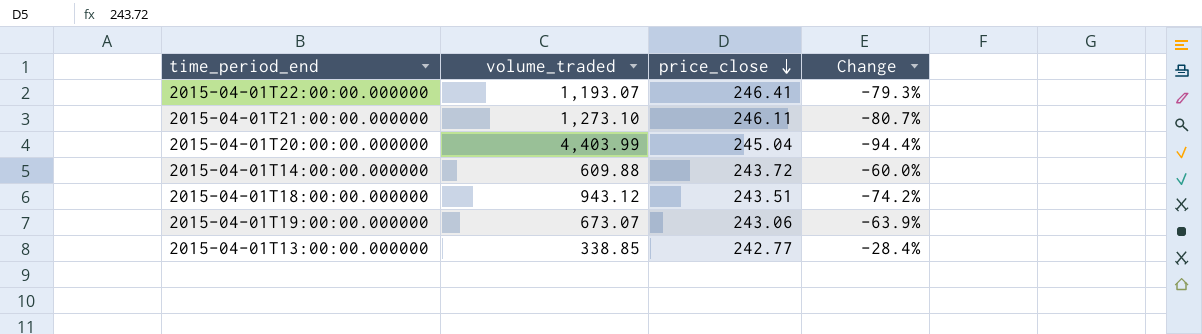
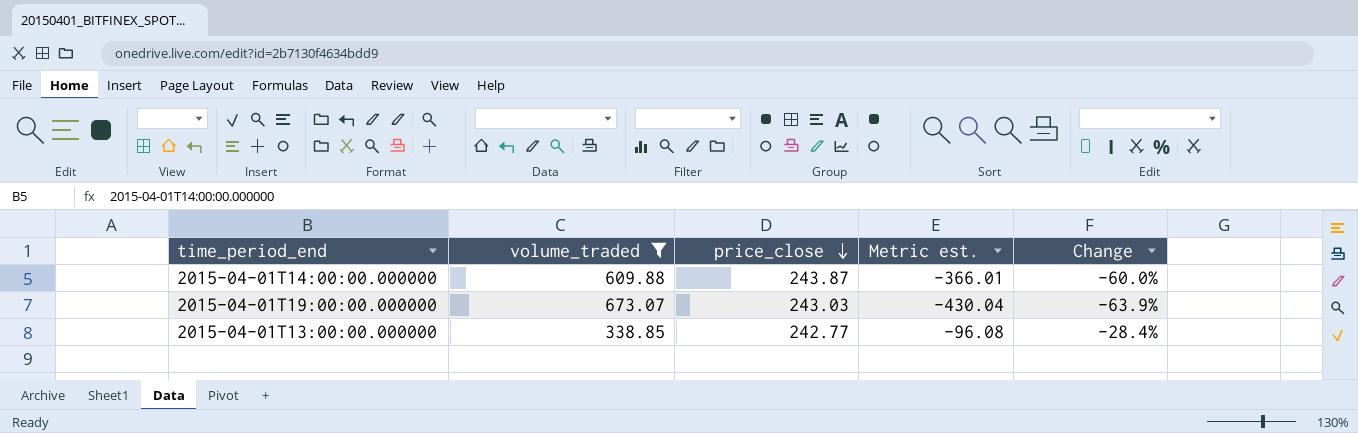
filter: none -> volume_traded <= 673.07
column Metric est. | formula: none -> [price_close] - [volume_traded]
2015-04-01T14:00:00.000000 | price_close: 243.72 -> 243.87
2015-04-01T19:00:00.000000 | price_close: 243.06 -> 243.03

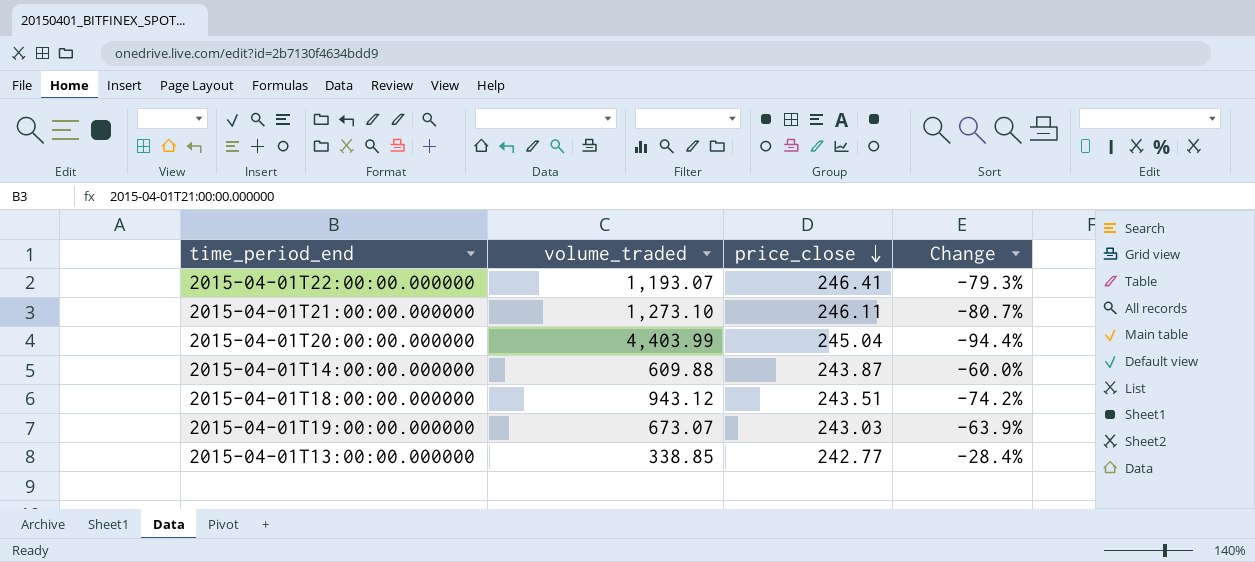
filter: volume_traded <= 673.07 -> none
column Metric est. | formula: [price_close] - [volume_traded] -> none

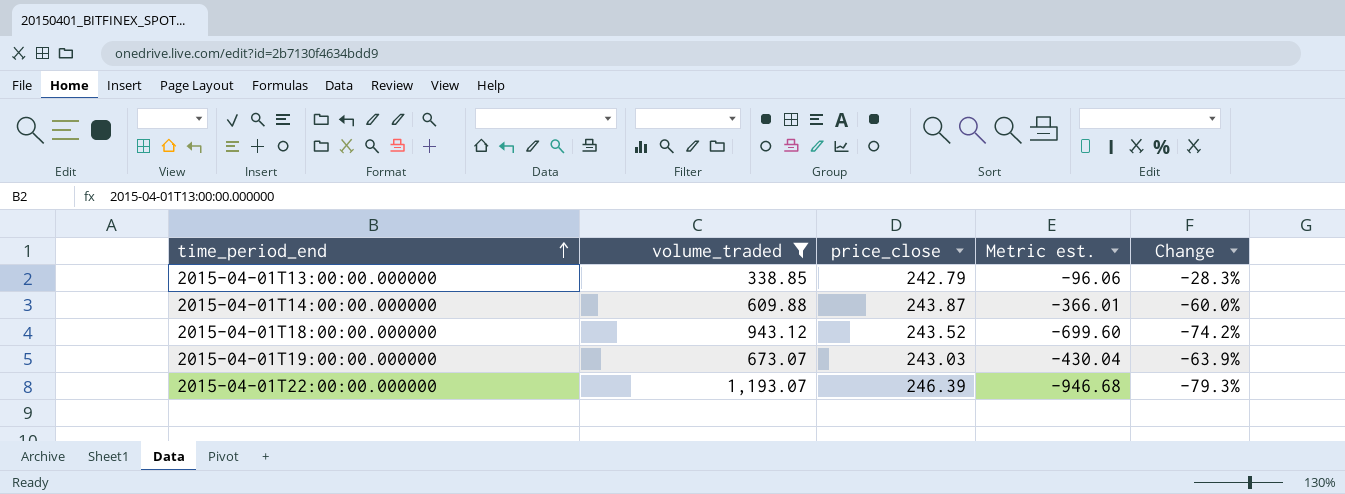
filter: none -> volume_traded <= 1,193.07
row order: price_close descending -> time_period_end ascending
column Metric est. | formula: none -> [price_close] - [volume_traded]
2015-04-01T13:00:00.000000 | price_close: 242.77 -> 242.79
2015-04-01T13:00:00.000000 | Change: -28.4% -> -28.3%
2015-04-01T18:00:00.000000 | price_close: 243.51 -> 243.52
2015-04-01T22:00:00.000000 | price_close: 246.41 -> 246.39

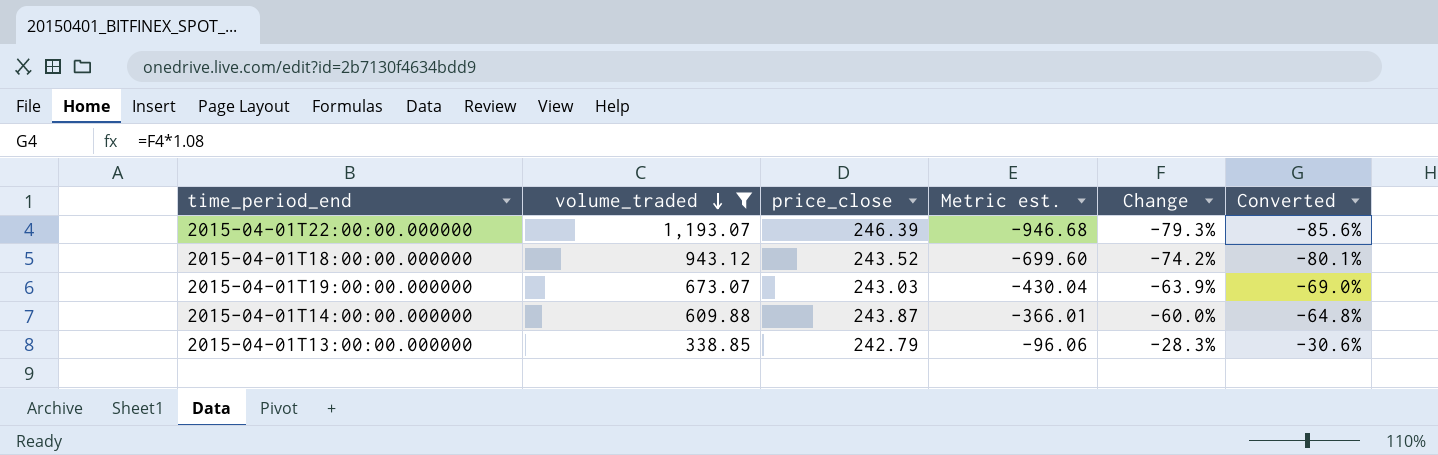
row order: time_period_end ascending -> volume_traded descending
column Converted | formula: none -> [Change] * 1.08

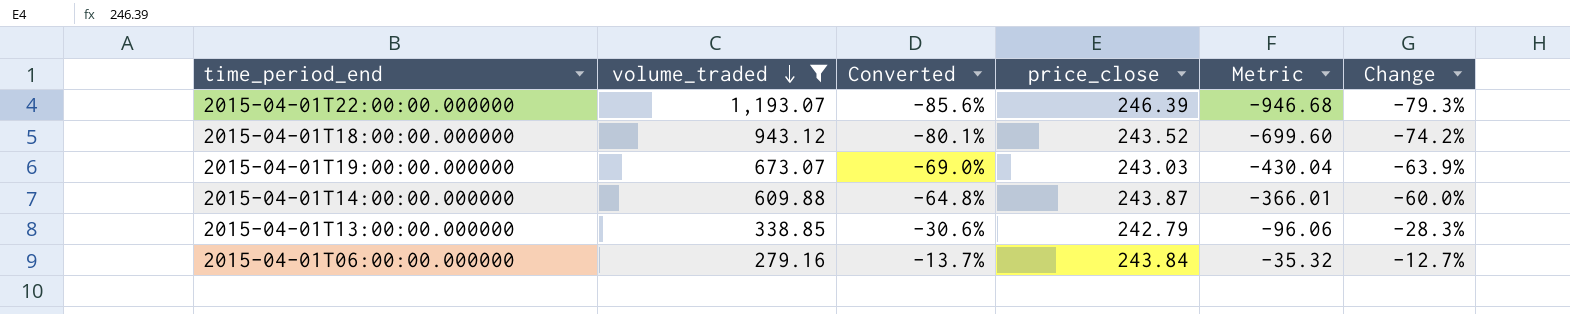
column Converted | position: 6 -> 3
column name: Metric est. -> Metric
row 2015-04-01T06:00:00.000000: none -> 279.16 | -13.7% | 243.84 | -35.32 | -12.7%

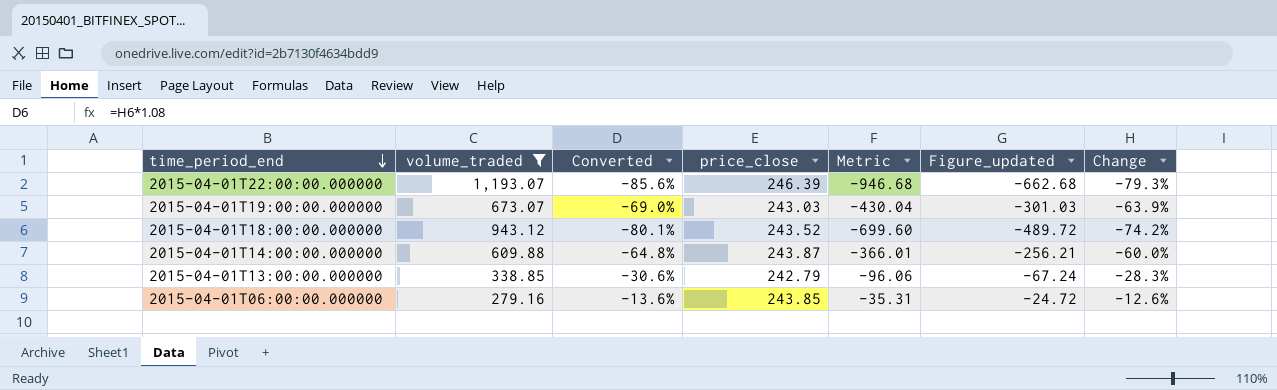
row order: volume_traded descending -> time_period_end descending
column Figure_updated | formula: none -> [Metric] * 0.7
2015-04-01T06:00:00.000000 | Converted: -13.7% -> -13.6%
2015-04-01T06:00:00.000000 | price_close: 243.84 -> 243.85
2015-04-01T06:00:00.000000 | Metric: -35.32 -> -35.31
2015-04-01T06:00:00.000000 | Change: -12.7% -> -12.6%

